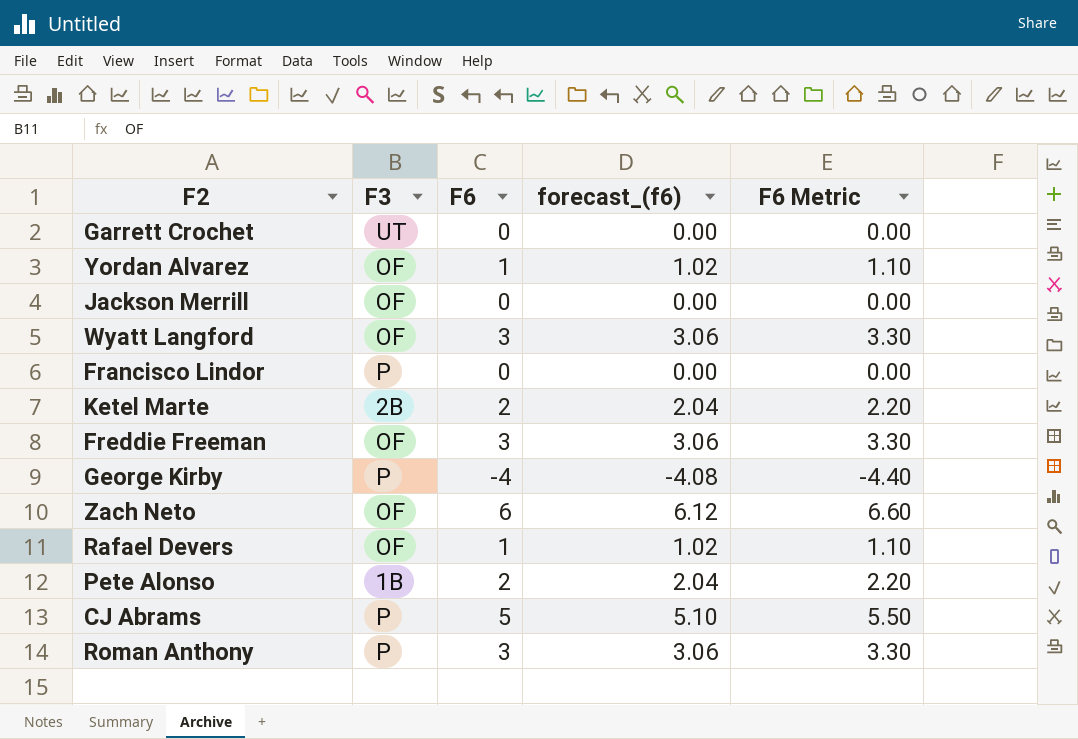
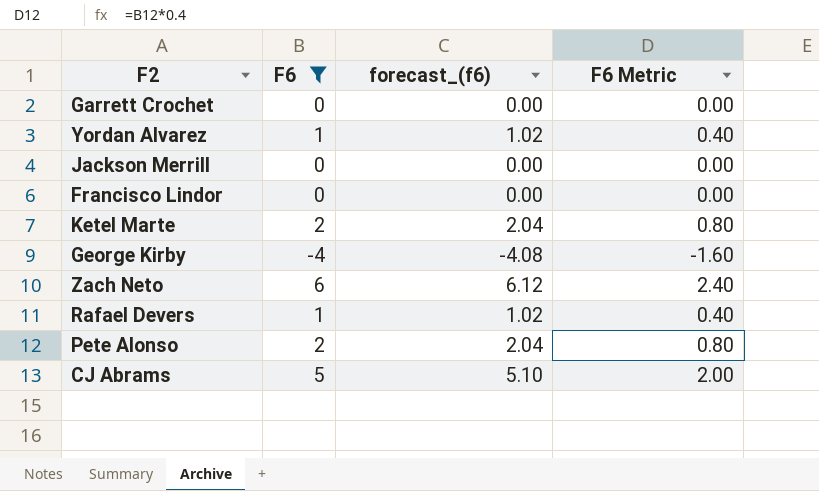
filter: none -> F6 != 3
column F3 | position: 2 -> none
column F6 Metric | formula: [F6] * 1.1 -> [F6] * 0.4

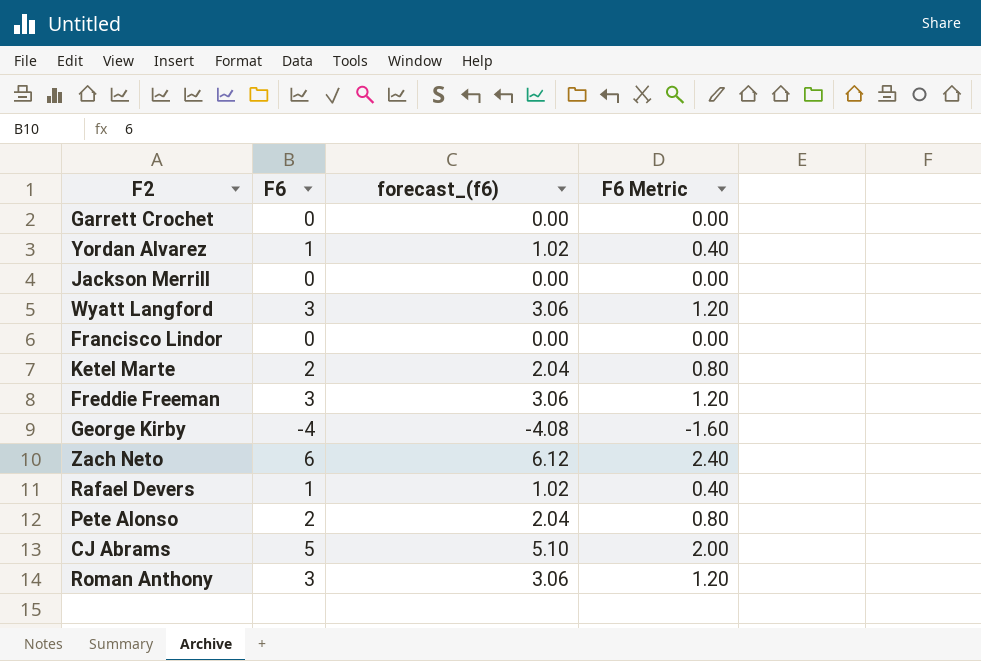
filter: F6 != 3 -> none

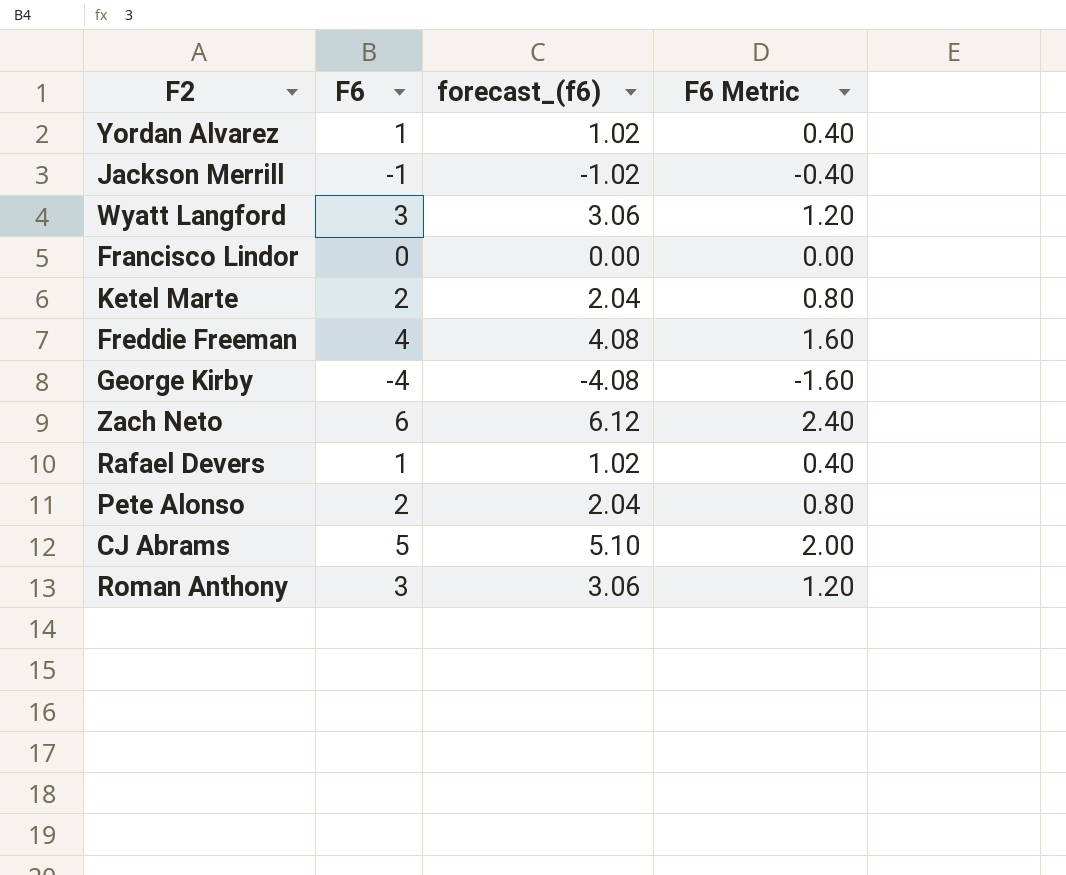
row Garrett Crochet: 0 | 0.00 | 0.00 -> none
Jackson Merrill | F6: 0 -> -1
Jackson Merrill | forecast_(f6): 0.00 -> -1.02
Jackson Merrill | F6 Metric: 0.00 -> -0.40
Freddie Freeman | F6: 3 -> 4
Freddie Freeman | forecast_(f6): 3.06 -> 4.08
Freddie Freeman | F6 Metric: 1.20 -> 1.60

